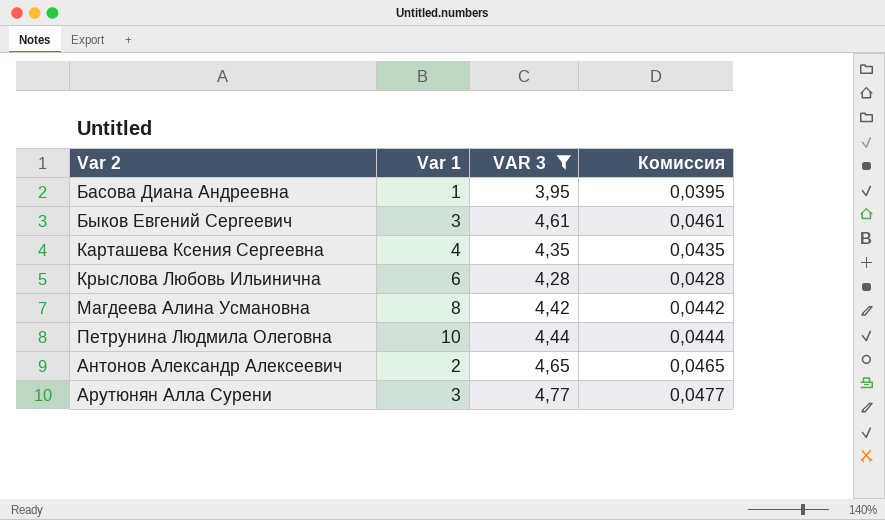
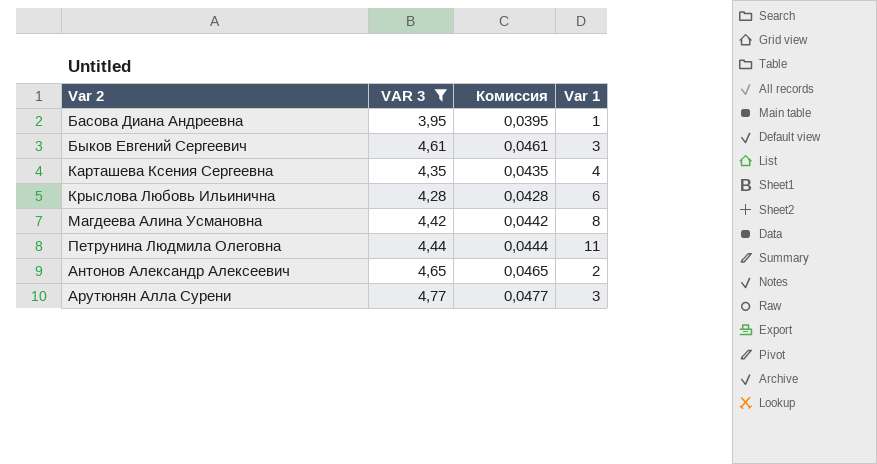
column Var 1 | position: 2 -> 4
Петрунина Людмила Олеговна | Var 1: 10 -> 11

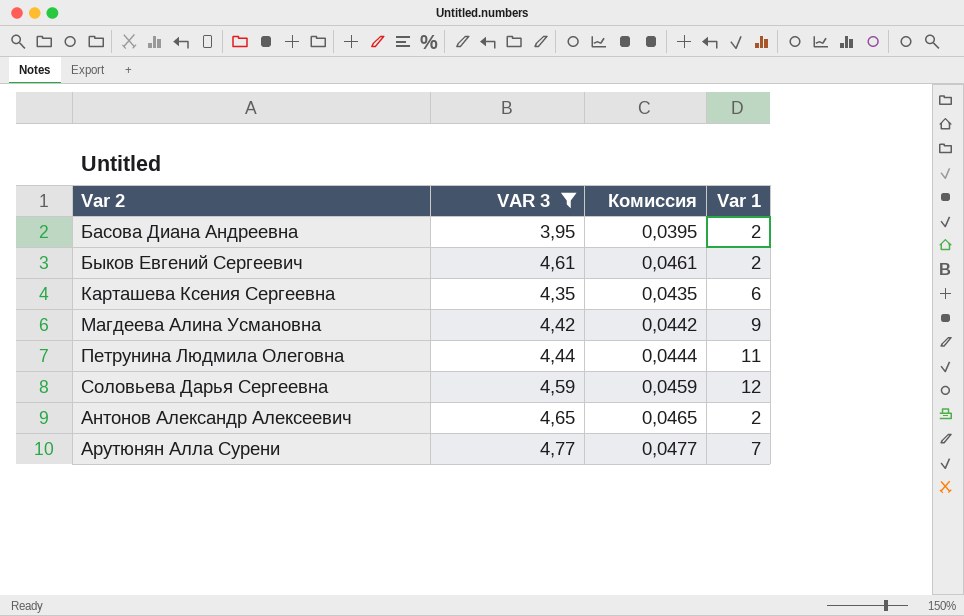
row Крыслова Любовь Ильинична: 4,28 | 0,0428 | 6 -> none
Басова Диана Андреевна | Var 1: 1 -> 2
Быков Евгений Сергеевич | Var 1: 3 -> 2
Карташева Ксения Сергеевна | Var 1: 4 -> 6
Магдеева Алина Усмановна | Var 1: 8 -> 9
row Соловьева Дарья Сергеевна: none -> 4,59 | 0,0459 | 12
Арутюнян Алла Сурени | Var 1: 3 -> 7

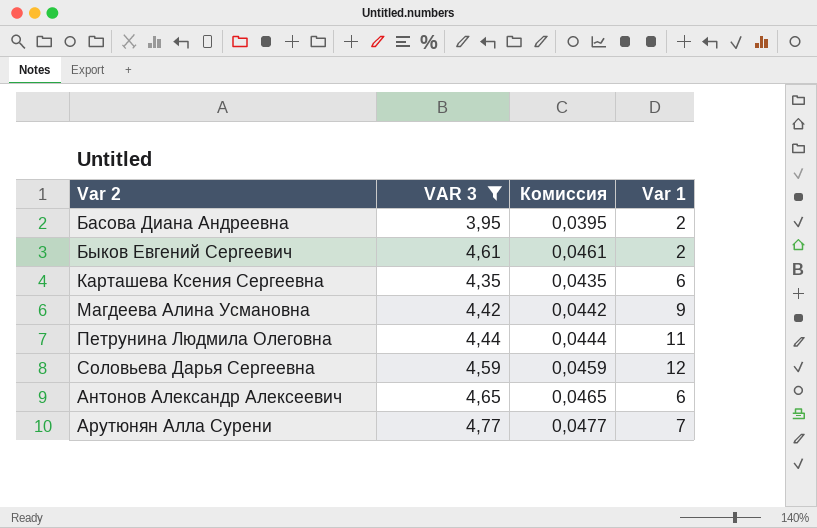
Антонов Александр Алексеевич | Var 1: 2 -> 6

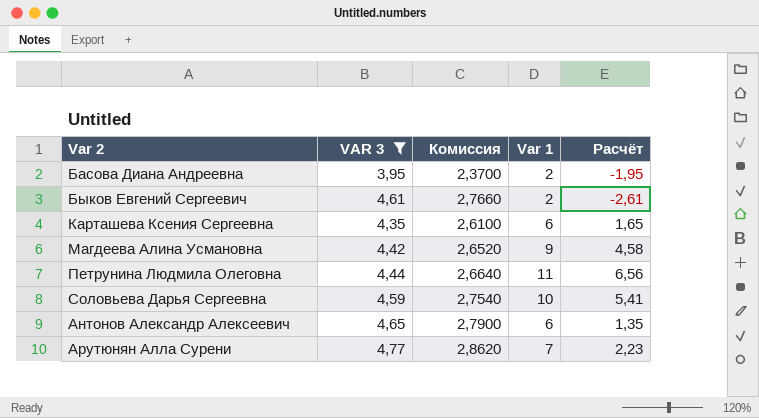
column Комиссия | formula: [VAR 3] * 0,01 -> [VAR 3] * 0,6
column Расчёт | formula: none -> [Var 1] - [VAR 3]
Соловьева Дарья Сергеевна | Var 1: 12 -> 10

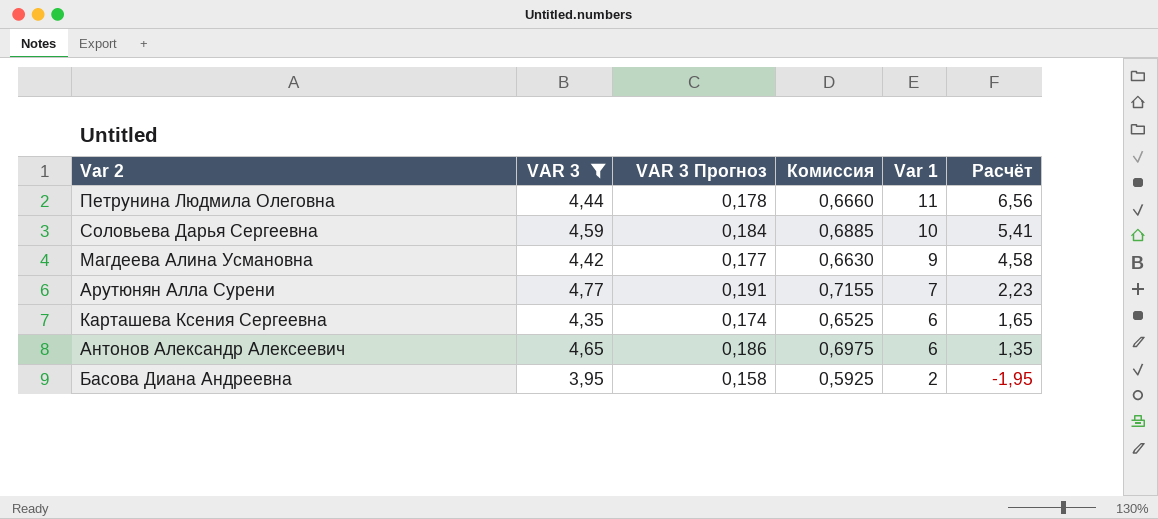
row order: none -> Var 1 descending
column VAR 3 Прогноз | formula: none -> [VAR 3] * 0,04
column Комиссия | formula: [VAR 3] * 0,6 -> [VAR 3] * 0,15
row Быков Евгений Сергеевич: 4,61 | 2,7660 | 2 | -2,61 -> none

